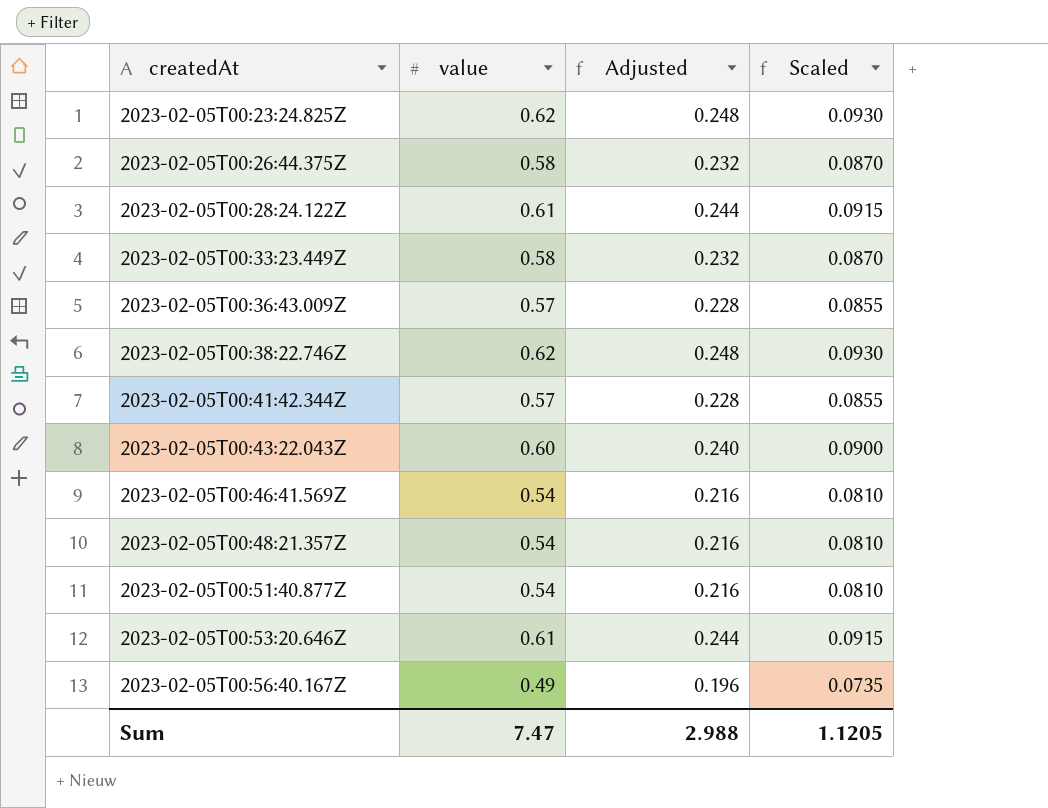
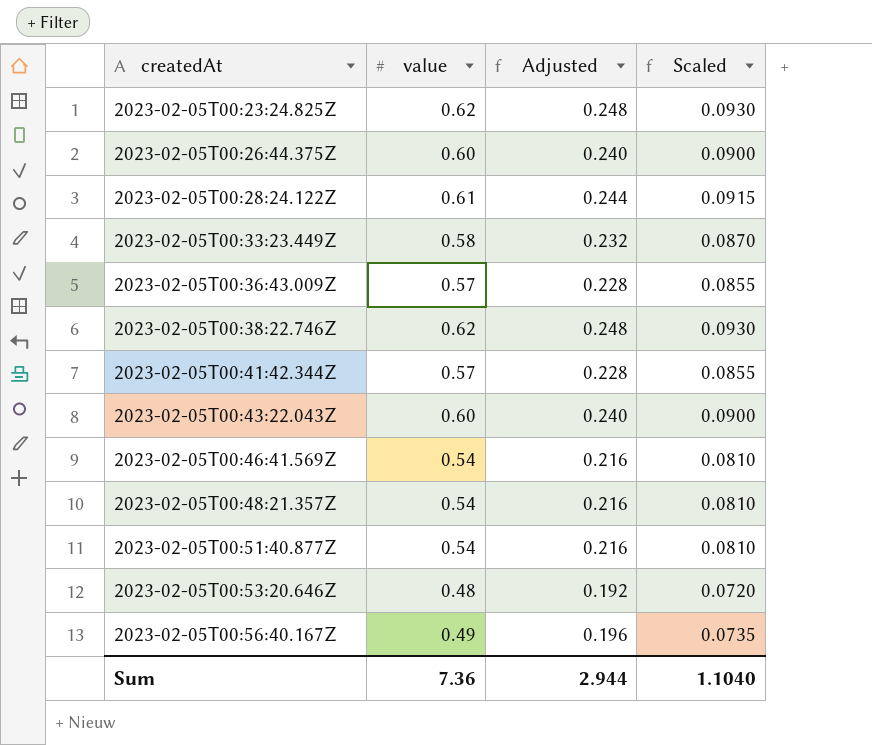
2023-02-05T00:26:44.375Z | value: 0.58 -> 0.60
2023-02-05T00:26:44.375Z | Adjusted: 0.232 -> 0.240
2023-02-05T00:26:44.375Z | Scaled: 0.0870 -> 0.0900
2023-02-05T00:53:20.646Z | value: 0.61 -> 0.48
2023-02-05T00:53:20.646Z | Adjusted: 0.244 -> 0.192
2023-02-05T00:53:20.646Z | Scaled: 0.0915 -> 0.0720
Sum | value: 7.47 -> 7.36
Sum | Adjusted: 2.988 -> 2.944
Sum | Scaled: 1.1205 -> 1.1040

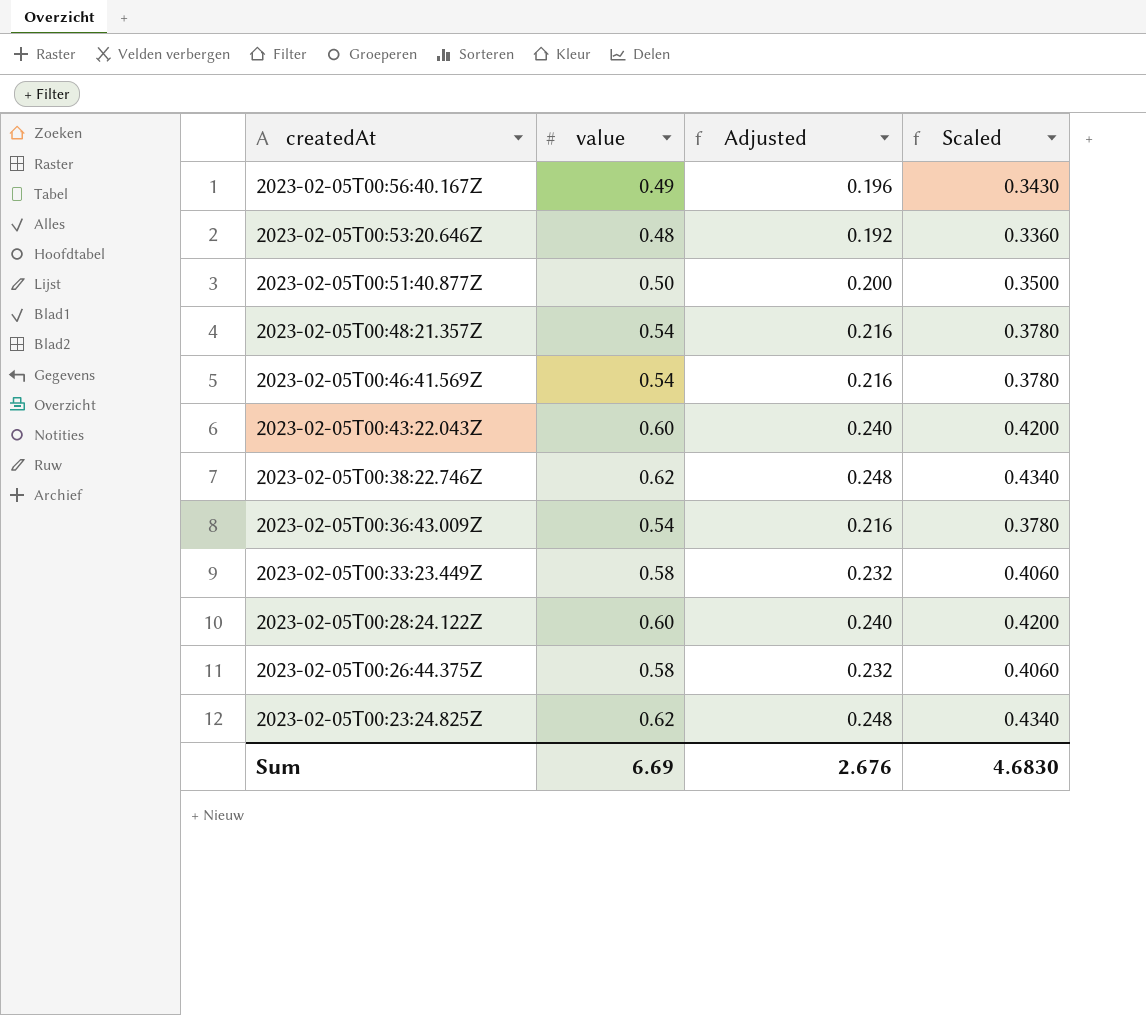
row order: createdAt ascending -> createdAt descending
column Scaled | formula: [value] * 0.15 -> [value] * 0.7
row 2023-02-05T00:41:42.344Z: 0.57 | 0.228 | 0.0855 -> none
2023-02-05T00:51:40.877Z | value: 0.54 -> 0.50
2023-02-05T00:51:40.877Z | Adjusted: 0.216 -> 0.200
2023-02-05T00:36:43.009Z | value: 0.57 -> 0.54
2023-02-05T00:36:43.009Z | Adjusted: 0.228 -> 0.216
2023-02-05T00:28:24.122Z | value: 0.61 -> 0.60
2023-02-05T00:28:24.122Z | Adjusted: 0.244 -> 0.240
2023-02-05T00:26:44.375Z | value: 0.60 -> 0.58
2023-02-05T00:26:44.375Z | Adjusted: 0.240 -> 0.232
Sum | value: 7.36 -> 6.69
Sum | Adjusted: 2.944 -> 2.676
Sum | Scaled: 1.1040 -> 4.6830

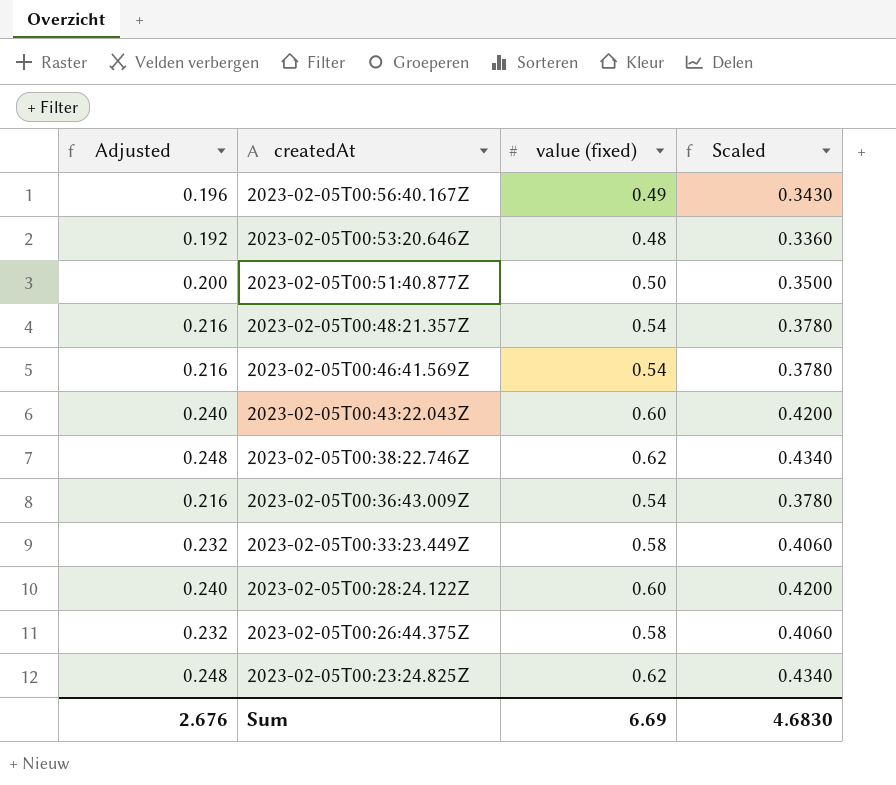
column Adjusted | position: 3 -> 1
column name: value -> value (fixed)

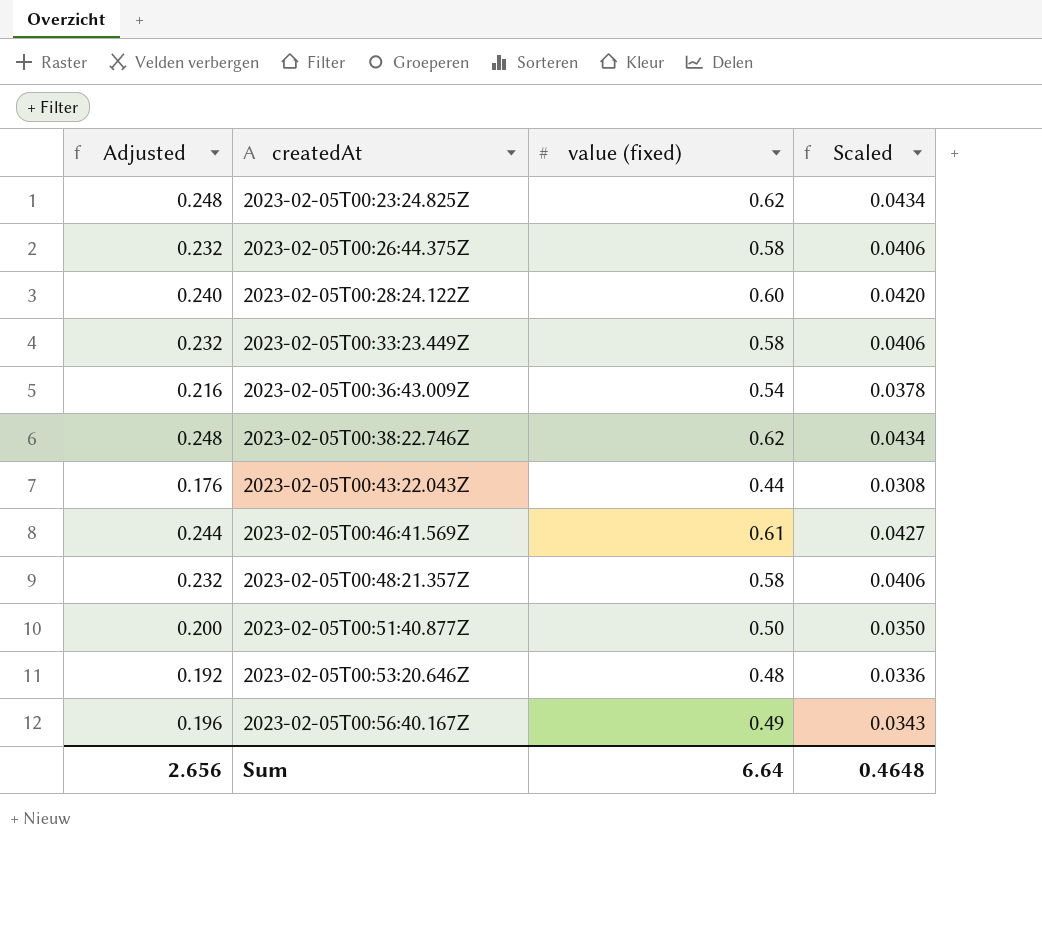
row order: createdAt descending -> createdAt ascending
column Scaled | formula: [value (fixed)] * 0.7 -> [value (fixed)] * 0.07
2023-02-05T00:43:22.043Z | Adjusted: 0.240 -> 0.176
2023-02-05T00:43:22.043Z | value (fixed): 0.60 -> 0.44
2023-02-05T00:46:41.569Z | Adjusted: 0.216 -> 0.244
2023-02-05T00:46:41.569Z | value (fixed): 0.54 -> 0.61
2023-02-05T00:48:21.357Z | Adjusted: 0.216 -> 0.232
2023-02-05T00:48:21.357Z | value (fixed): 0.54 -> 0.58
Sum | Adjusted: 2.676 -> 2.656
Sum | value (fixed): 6.69 -> 6.64
Sum | Scaled: 4.6830 -> 0.4648

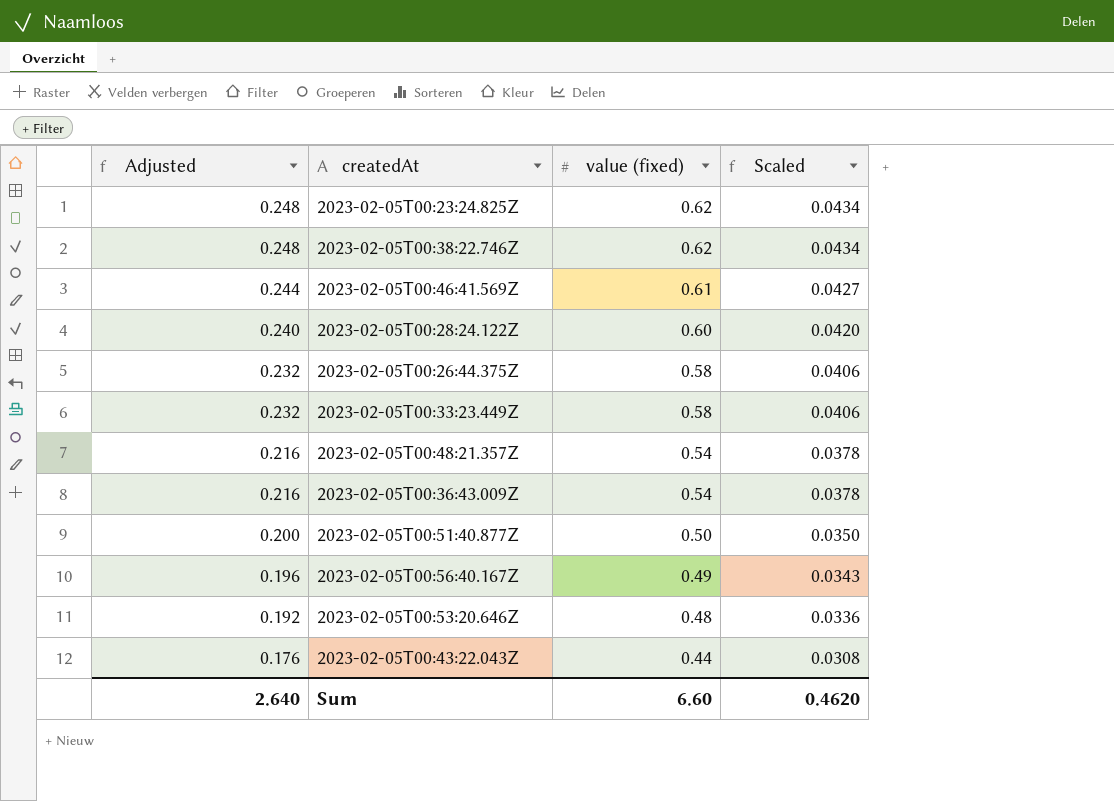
row order: createdAt ascending -> Adjusted descending
2023-02-05T00:48:21.357Z | Adjusted: 0.232 -> 0.216
2023-02-05T00:48:21.357Z | value (fixed): 0.58 -> 0.54
2023-02-05T00:48:21.357Z | Scaled: 0.0406 -> 0.0378
Sum | Adjusted: 2.656 -> 2.640
Sum | value (fixed): 6.64 -> 6.60
Sum | Scaled: 0.4648 -> 0.4620

